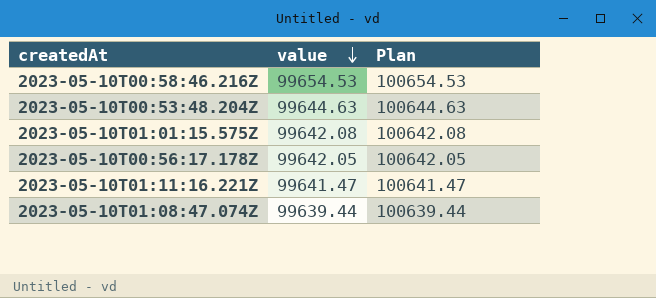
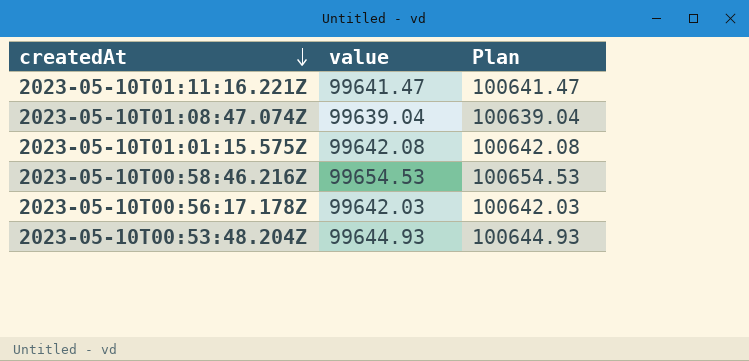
row order: value descending -> createdAt descending
2023-05-10T01:08:47.074Z | value: 99639.44 -> 99639.04
2023-05-10T01:08:47.074Z | Plan: 100639.44 -> 100639.04
2023-05-10T00:56:17.178Z | value: 99642.05 -> 99642.03
2023-05-10T00:56:17.178Z | Plan: 100642.05 -> 100642.03
2023-05-10T00:53:48.204Z | value: 99644.63 -> 99644.93
2023-05-10T00:53:48.204Z | Plan: 100644.63 -> 100644.93

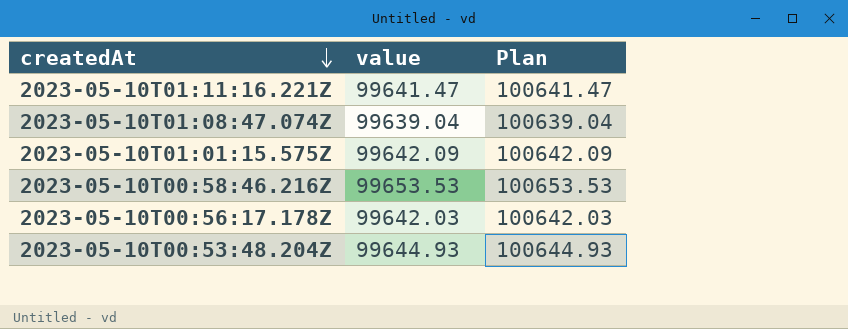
2023-05-10T01:01:15.575Z | value: 99642.08 -> 99642.09
2023-05-10T01:01:15.575Z | Plan: 100642.08 -> 100642.09
2023-05-10T00:58:46.216Z | value: 99654.53 -> 99653.53
2023-05-10T00:58:46.216Z | Plan: 100654.53 -> 100653.53

